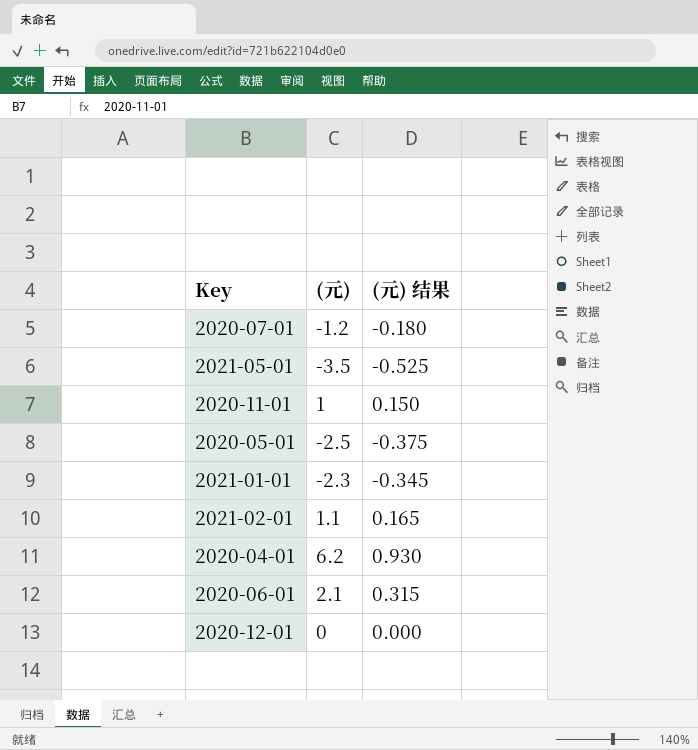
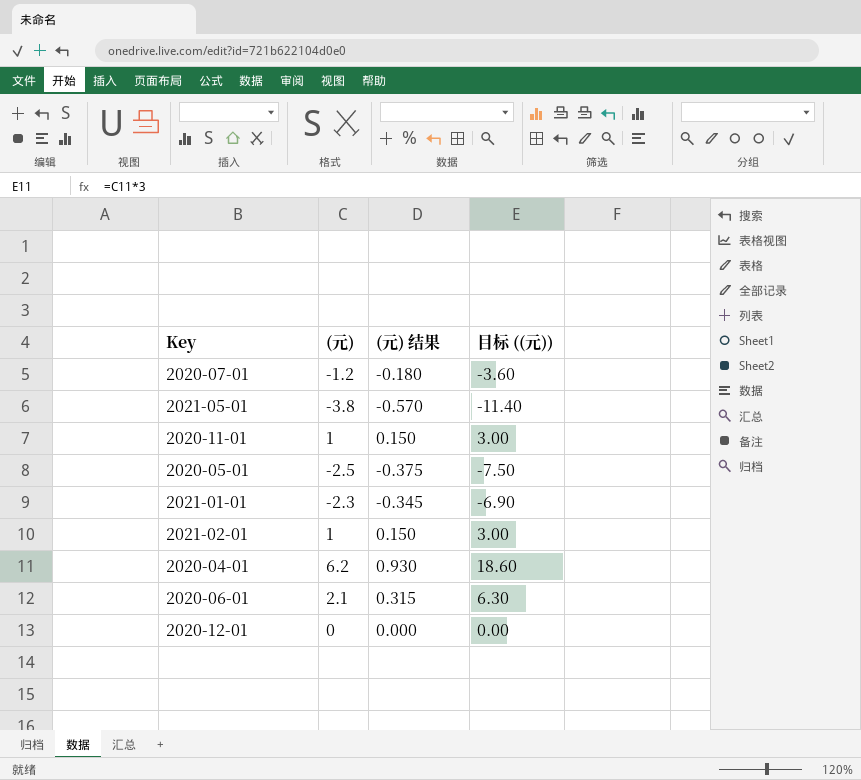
column 目标 ((元)) | formula: none -> [(元)] * 3
2021-05-01 | (元): -3.5 -> -3.8
2021-05-01 | (元) 结果: -0.525 -> -0.570
2021-02-01 | (元): 1.1 -> 1
2021-02-01 | (元) 结果: 0.165 -> 0.150

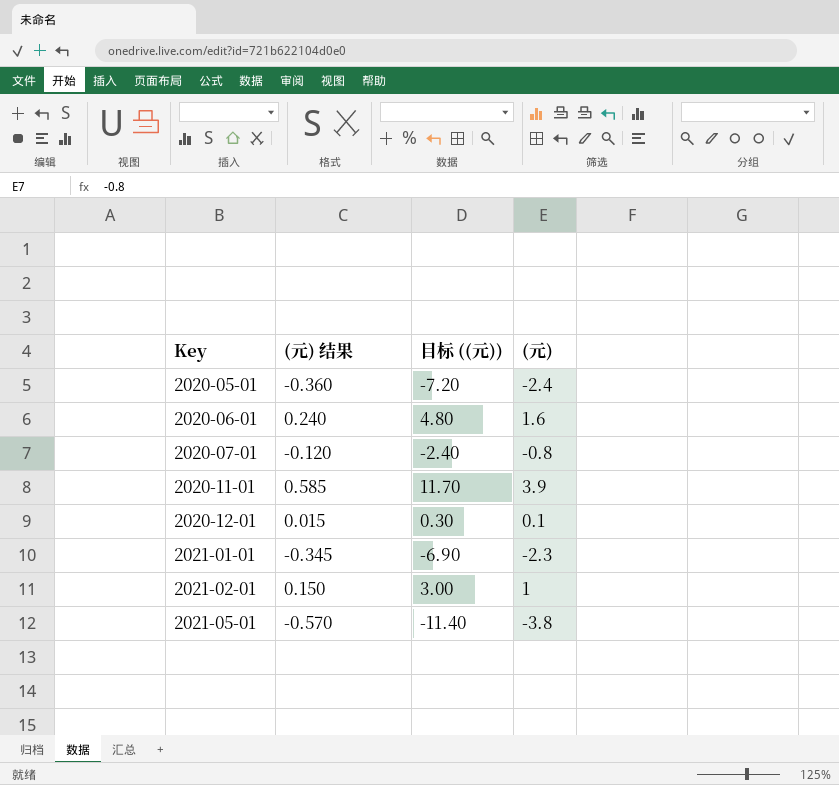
row order: none -> Key ascending
column (元) | position: 2 -> 4
row 2020-04-01: 6.2 | 0.930 | 18.60 -> none
2020-05-01 | (元) 结果: -0.375 -> -0.360
2020-05-01 | 目标 ((元)): -7.50 -> -7.20
2020-05-01 | (元): -2.5 -> -2.4
2020-06-01 | (元) 结果: 0.315 -> 0.240
2020-06-01 | 目标 ((元)): 6.30 -> 4.80
2020-06-01 | (元): 2.1 -> 1.6
2020-07-01 | (元) 结果: -0.180 -> -0.120
2020-07-01 | 目标 ((元)): -3.60 -> -2.40
2020-07-01 | (元): -1.2 -> -0.8
2020-11-01 | (元) 结果: 0.150 -> 0.585
2020-11-01 | 目标 ((元)): 3.00 -> 11.70
2020-11-01 | (元): 1 -> 3.9
2020-12-01 | (元) 结果: 0.000 -> 0.015
2020-12-01 | 目标 ((元)): 0.00 -> 0.30
2020-12-01 | (元): 0 -> 0.1

